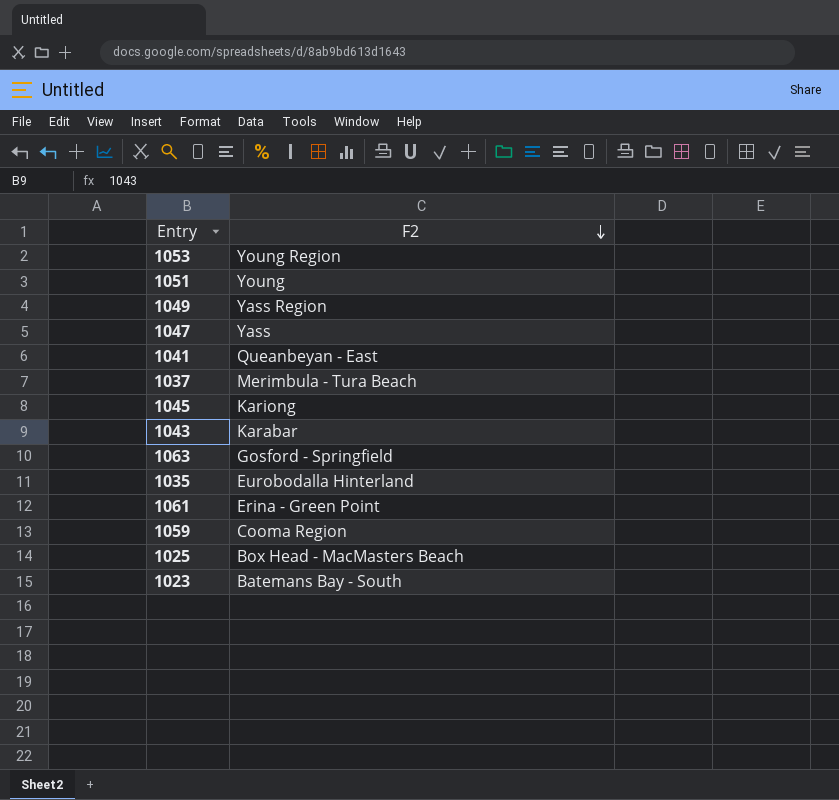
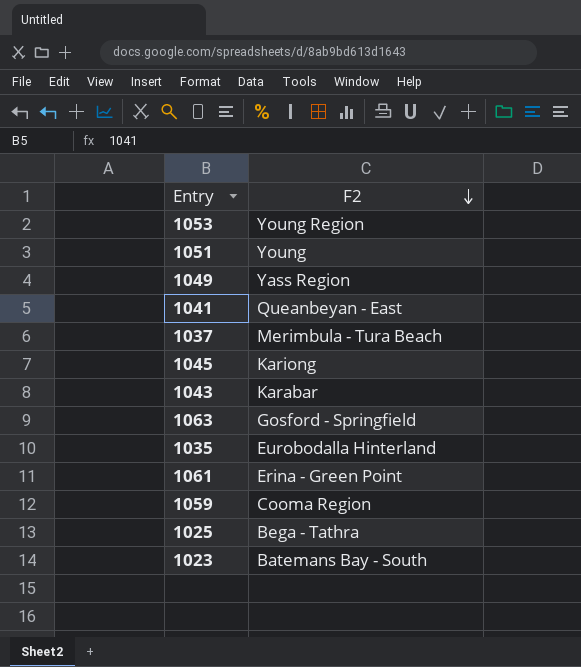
row 1047: Yass -> none
1025 | F2: Box Head - MacMasters Beach -> Bega - Tathra

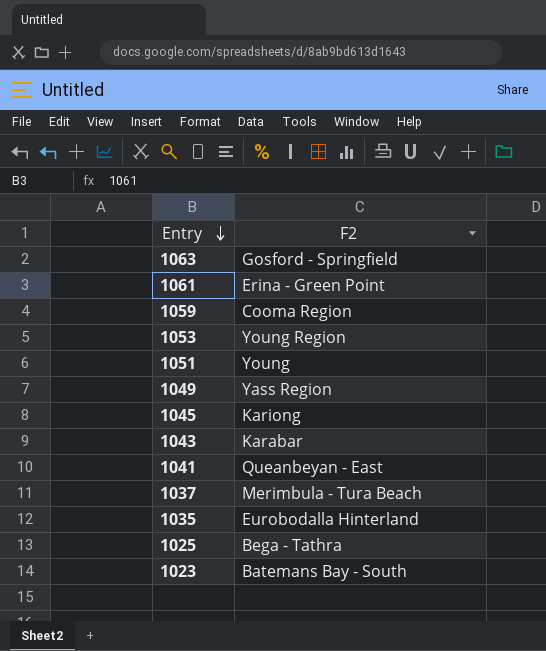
row order: F2 descending -> Entry descending

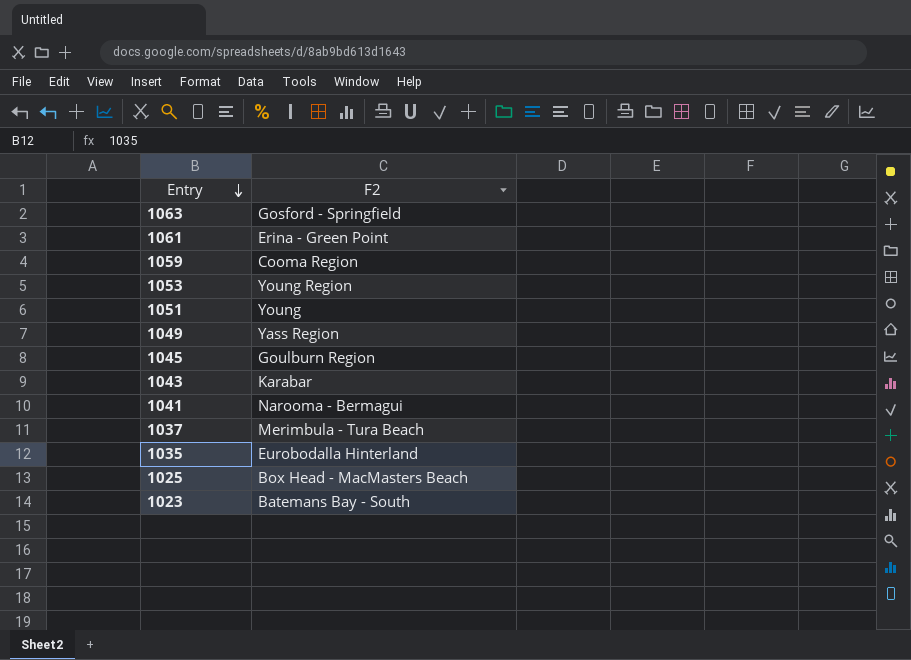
1045 | F2: Kariong -> Goulburn Region
1041 | F2: Queanbeyan - East -> Narooma - Bermagui
1025 | F2: Bega - Tathra -> Box Head - MacMasters Beach

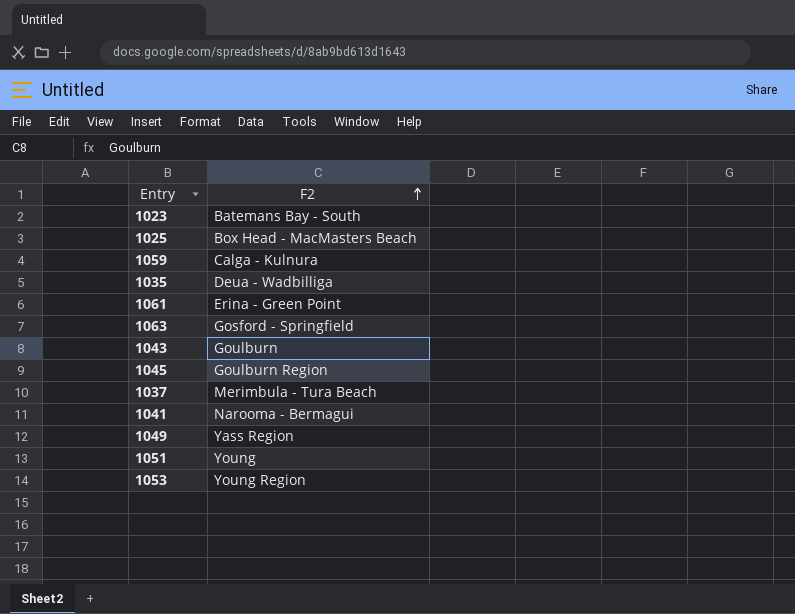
row order: Entry descending -> F2 ascending
1059 | F2: Cooma Region -> Calga - Kulnura
1035 | F2: Eurobodalla Hinterland -> Deua - Wadbilliga
1043 | F2: Karabar -> Goulburn

